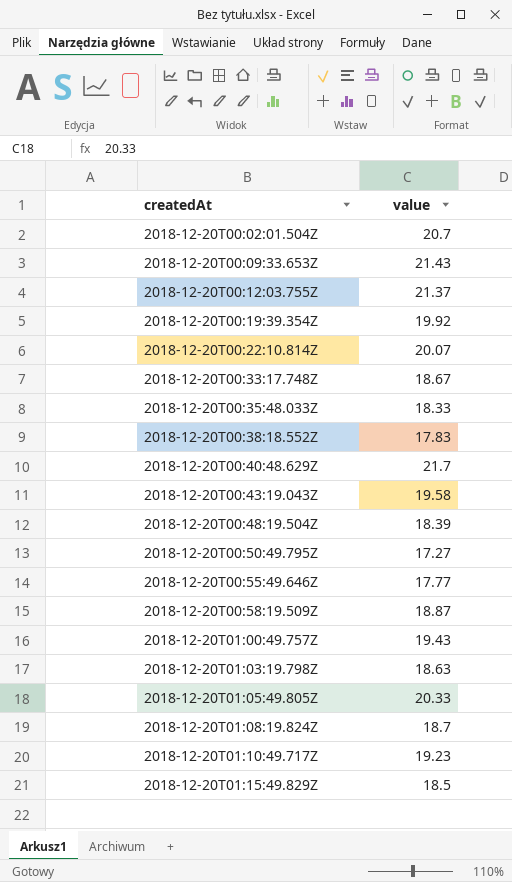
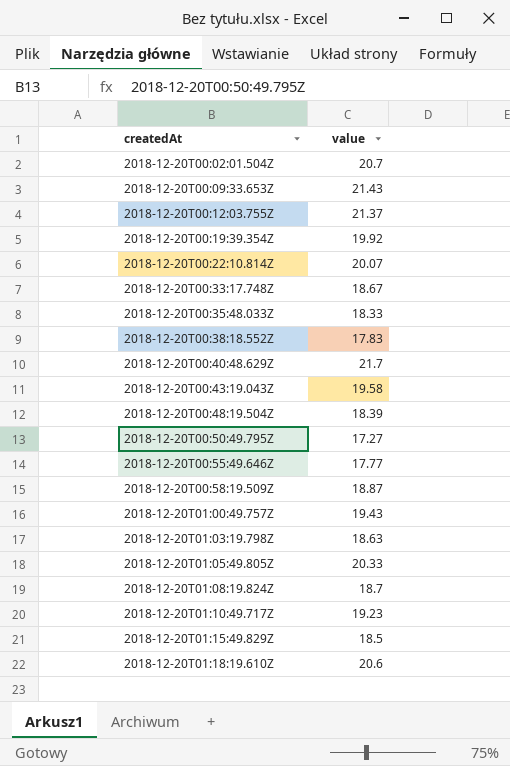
row 2018-12-20T01:18:19.610Z: none -> 20.6

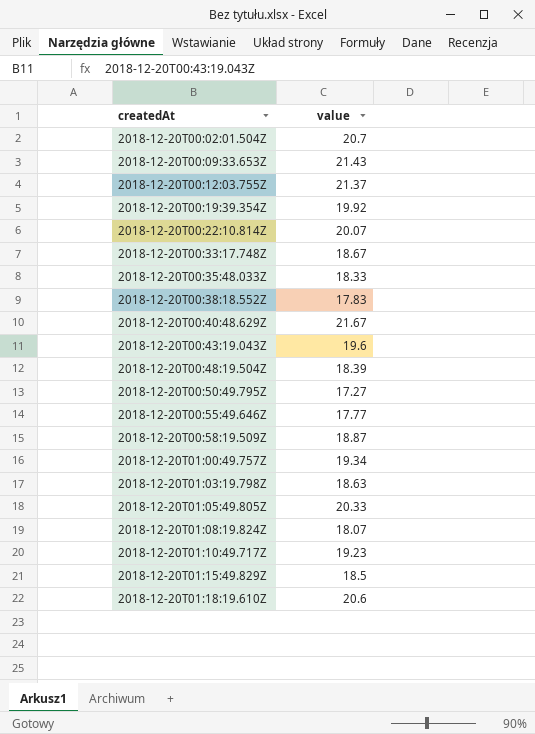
2018-12-20T00:40:48.629Z | value: 21.7 -> 21.67
2018-12-20T00:43:19.043Z | value: 19.58 -> 19.6
2018-12-20T01:00:49.757Z | value: 19.43 -> 19.34
2018-12-20T01:08:19.824Z | value: 18.7 -> 18.07

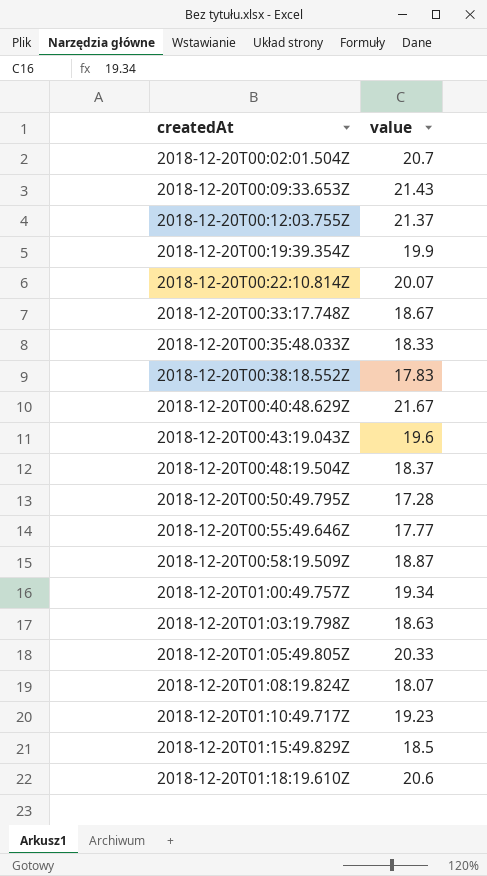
2018-12-20T00:19:39.354Z | value: 19.92 -> 19.9
2018-12-20T00:48:19.504Z | value: 18.39 -> 18.37
2018-12-20T00:50:49.795Z | value: 17.27 -> 17.28

